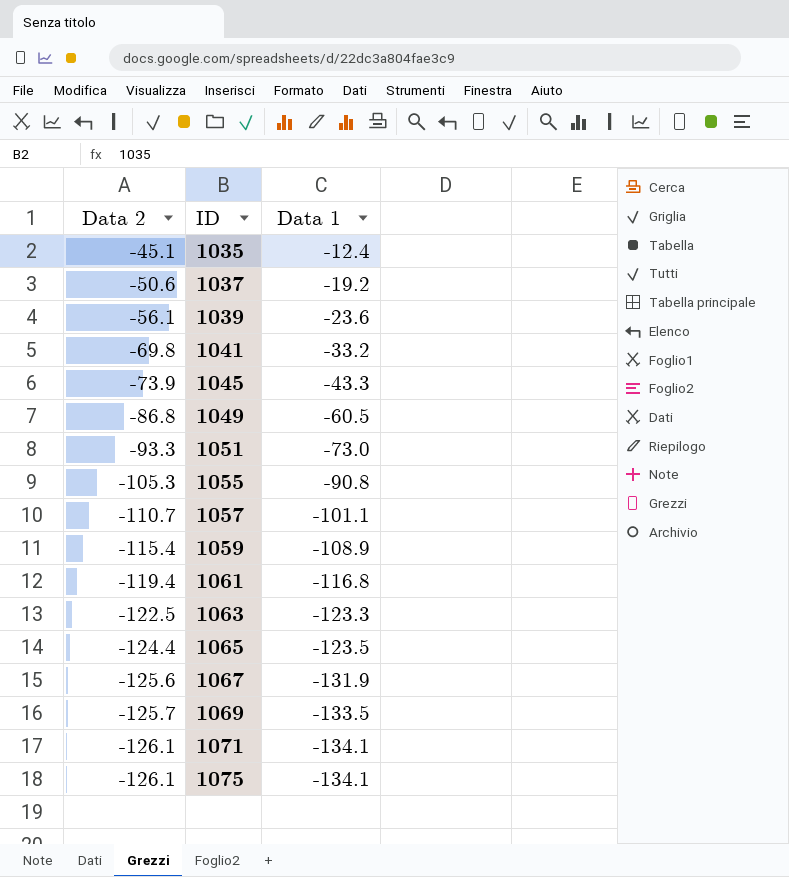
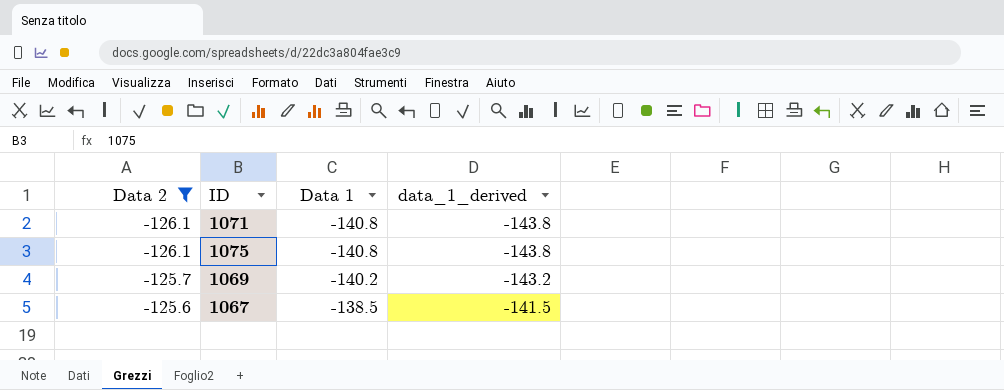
filter: none -> Data 2 <= -125.6
row order: Data 2 descending -> Data 2 ascending
column data_1_derived | formula: none -> [Data 1] - 3
1071 | Data 1: -134.1 -> -140.8
1075 | Data 1: -134.1 -> -140.8
1069 | Data 1: -133.5 -> -140.2
1067 | Data 1: -131.9 -> -138.5

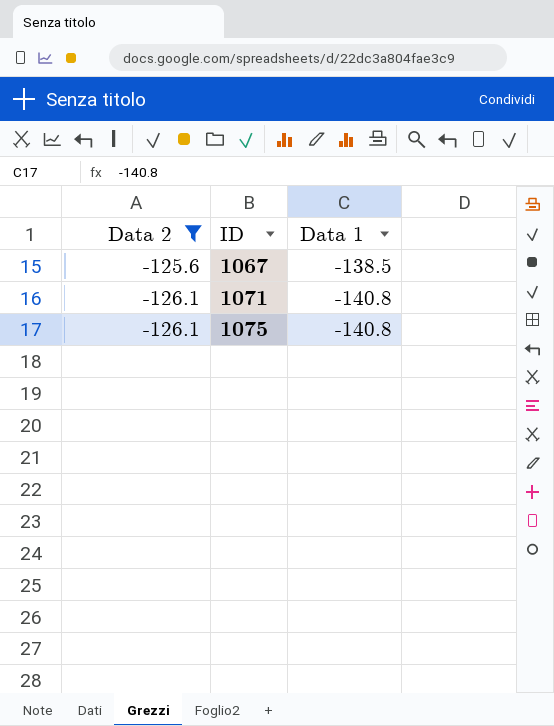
row order: Data 2 ascending -> Data 2 descending
column data_1_derived | formula: [Data 1] - 3 -> none
row 1069: -125.7 | -140.2 | -143.2 -> none

